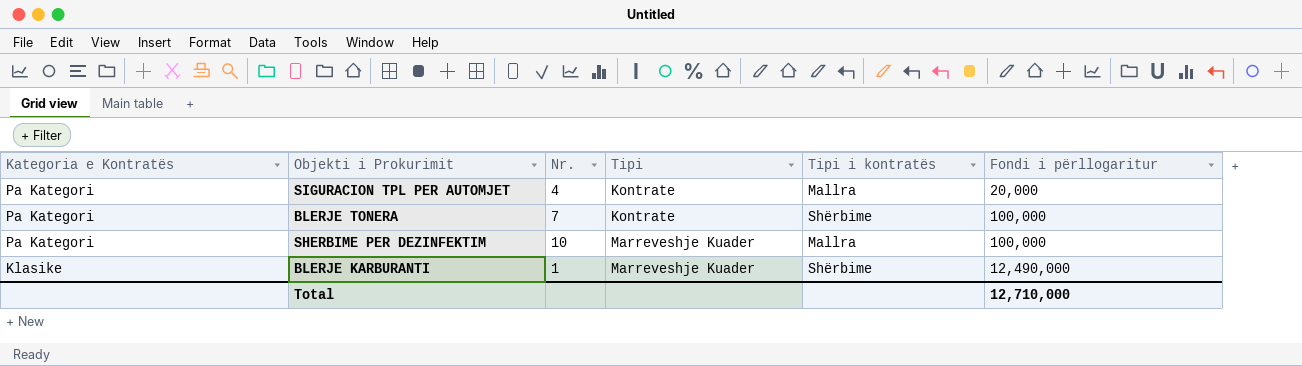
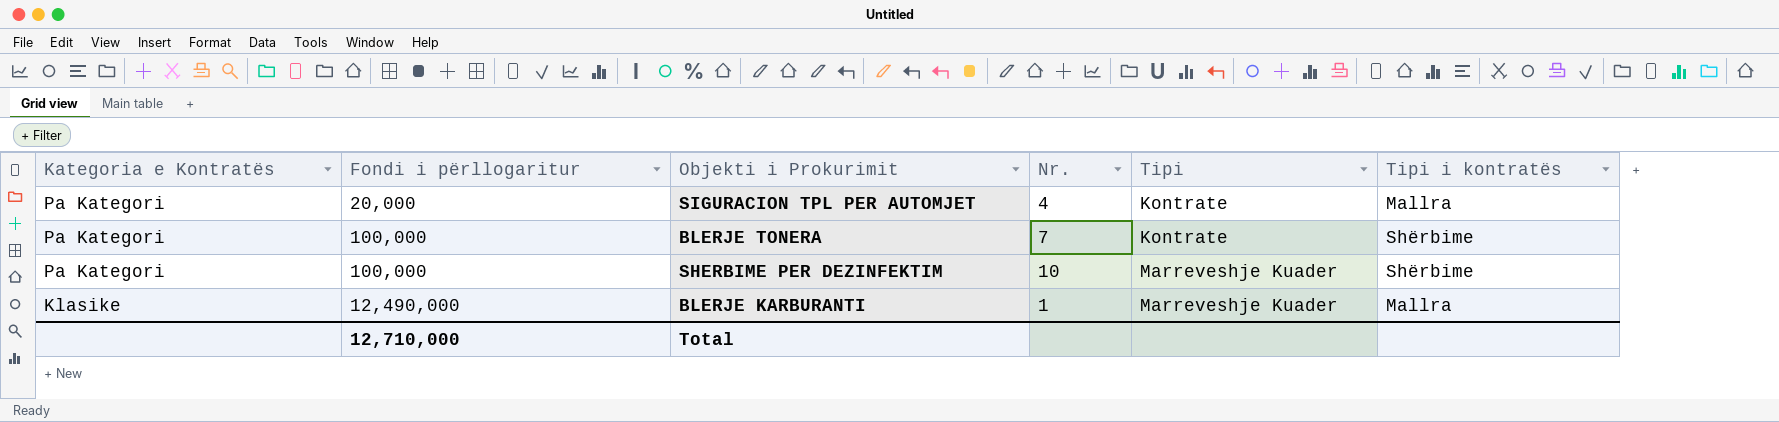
column Fondi i përllogaritur | position: 6 -> 2
SHERBIME PER DEZINFEKTIM | Tipi i kontratës: Mallra -> Shërbime
BLERJE KARBURANTI | Tipi i kontratës: Shërbime -> Mallra

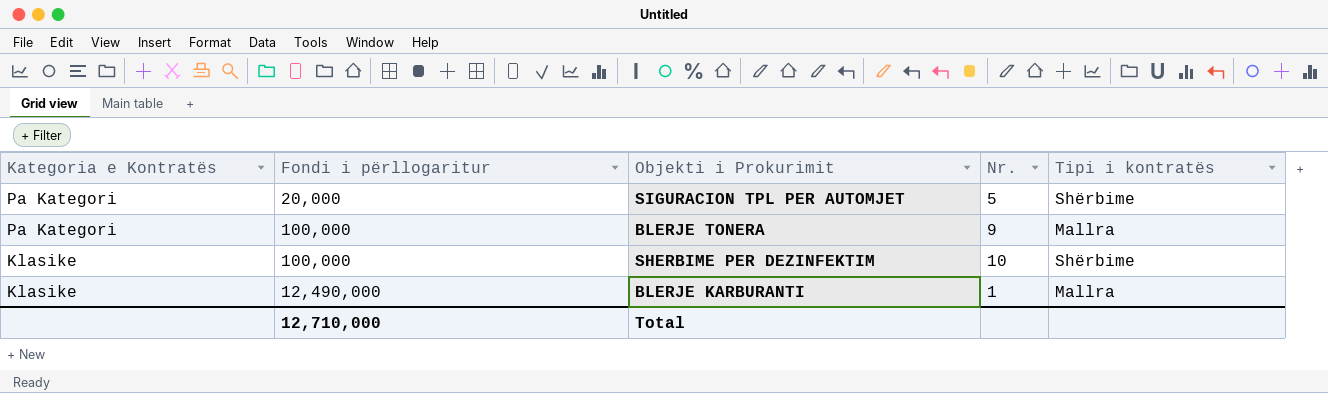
column Tipi | position: 5 -> none
SIGURACION TPL PER AUTOMJET | Nr.: 4 -> 5
SIGURACION TPL PER AUTOMJET | Tipi i kontratës: Mallra -> Shërbime
BLERJE TONERA | Nr.: 7 -> 9
BLERJE TONERA | Tipi i kontratës: Shërbime -> Mallra
SHERBIME PER DEZINFEKTIM | Kategoria e Kontratës: Pa Kategori -> Klasike

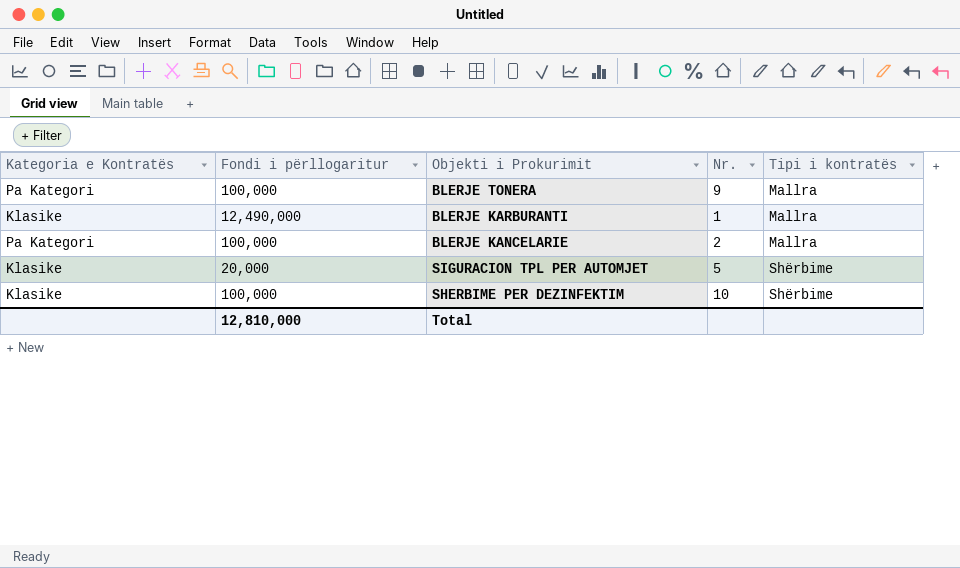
row order: Kategoria e Kontratës descending -> Tipi i kontratës ascending
row BLERJE KANCELARIE: none -> Pa Kategori | 100,000 | 2 | Mallra
SIGURACION TPL PER AUTOMJET | Kategoria e Kontratës: Pa Kategori -> Klasike
Total | Fondi i përllogaritur: 12,710,000 -> 12,810,000

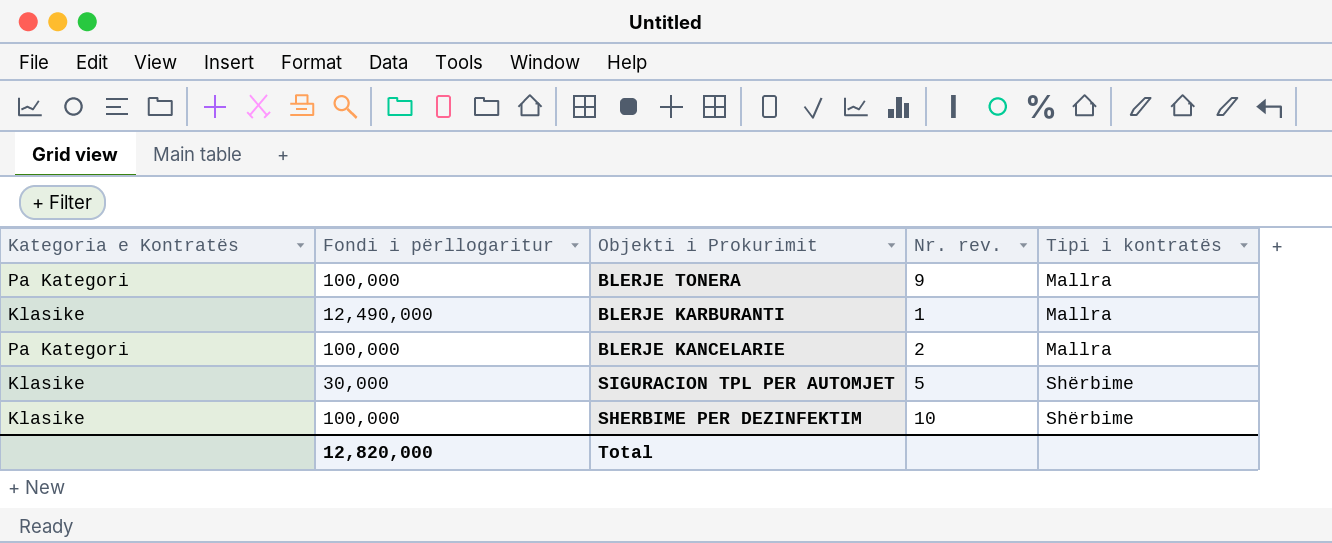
column name: Nr. -> Nr. rev.
SIGURACION TPL PER AUTOMJET | Fondi i përllogaritur: 20,000 -> 30,000
Total | Fondi i përllogaritur: 12,810,000 -> 12,820,000

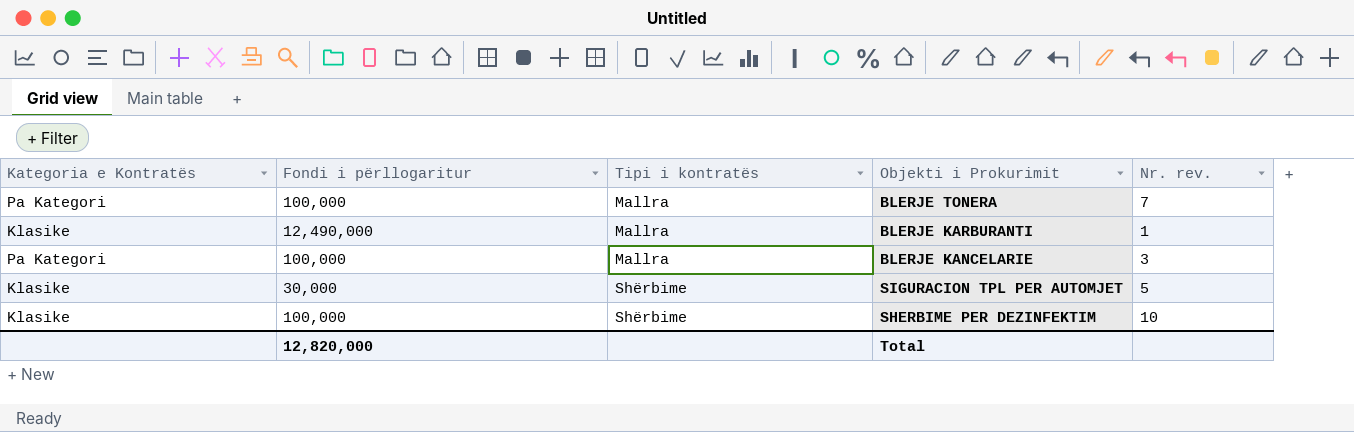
column Tipi i kontratës | position: 5 -> 3
BLERJE TONERA | Nr. rev.: 9 -> 7
BLERJE KANCELARIE | Nr. rev.: 2 -> 3

